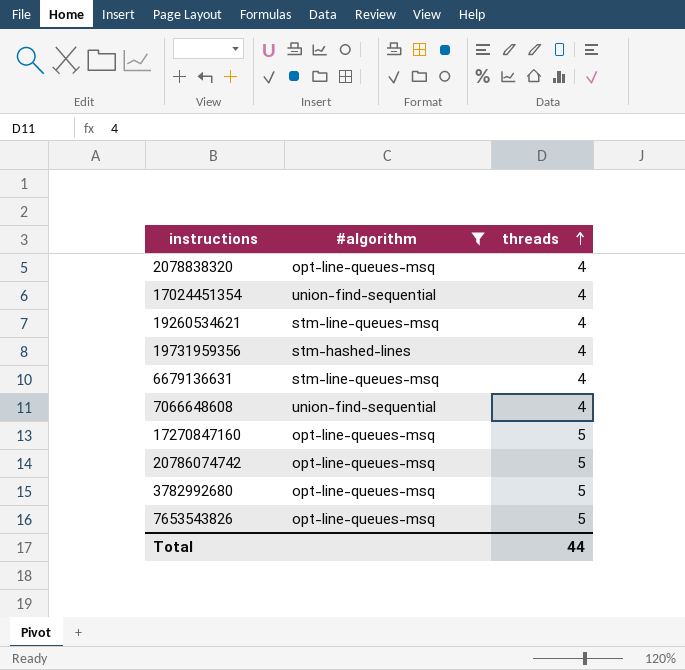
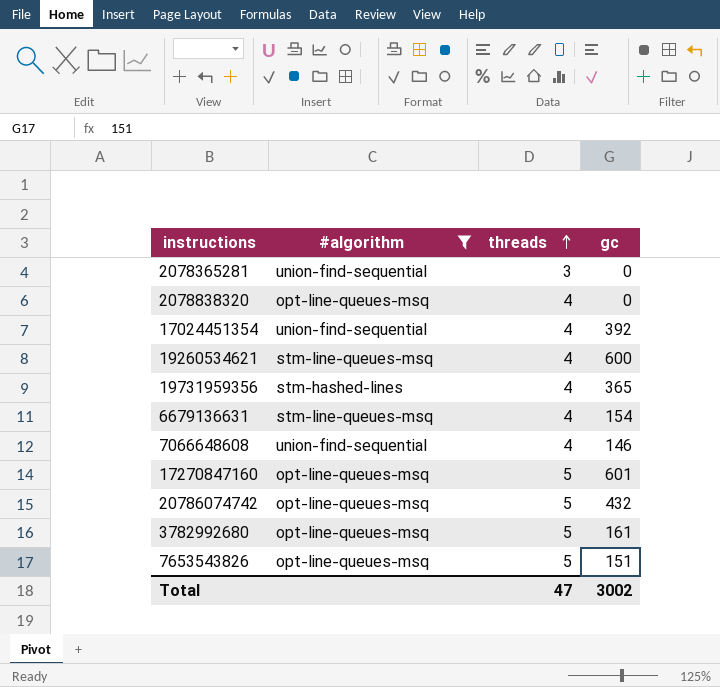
column gc | position: none -> 4
row 2078365281: none -> union-find-sequential | 3 | 0
Total | threads: 44 -> 47

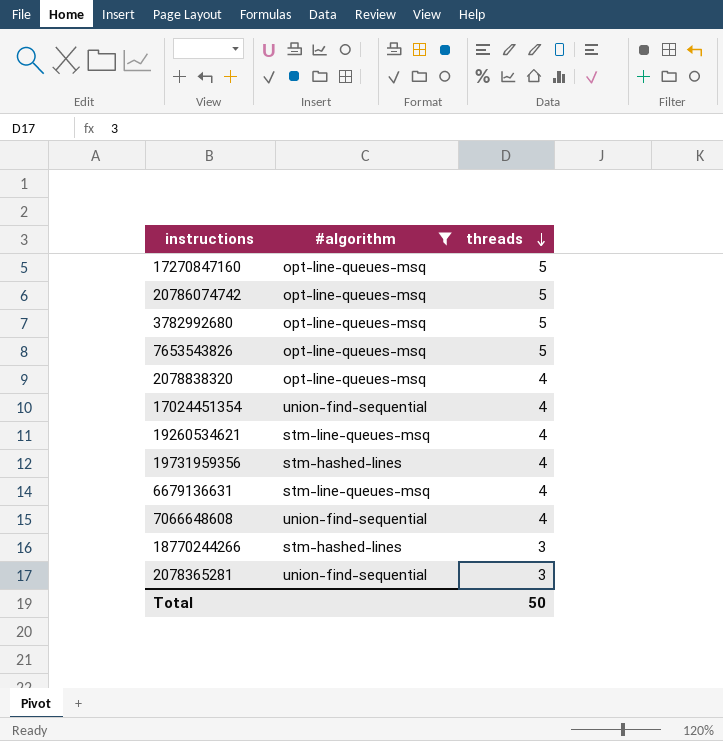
row order: threads ascending -> threads descending
column gc | position: 4 -> none
row 18770244266: none -> stm-hashed-lines | 3
Total | threads: 47 -> 50

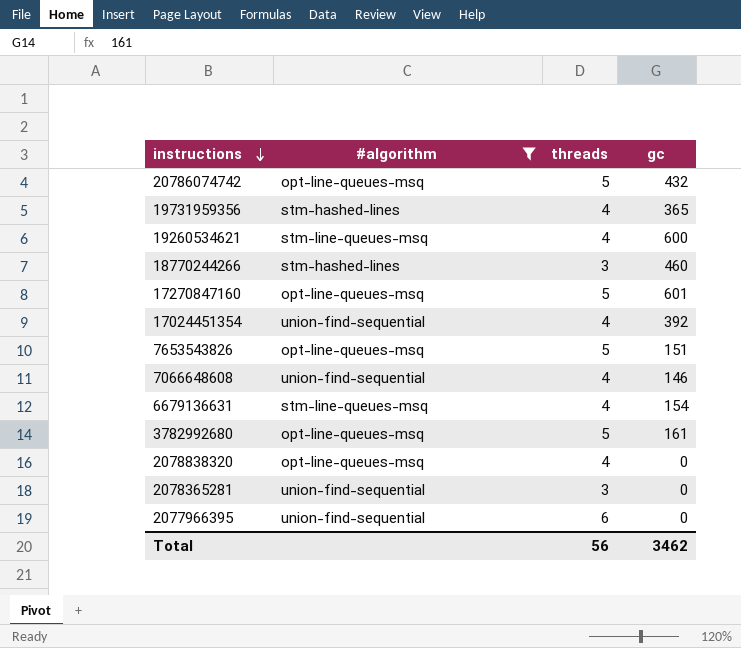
row order: threads descending -> instructions descending
column gc | position: none -> 4
row 2077966395: none -> union-find-sequential | 6 | 0
Total | threads: 50 -> 56

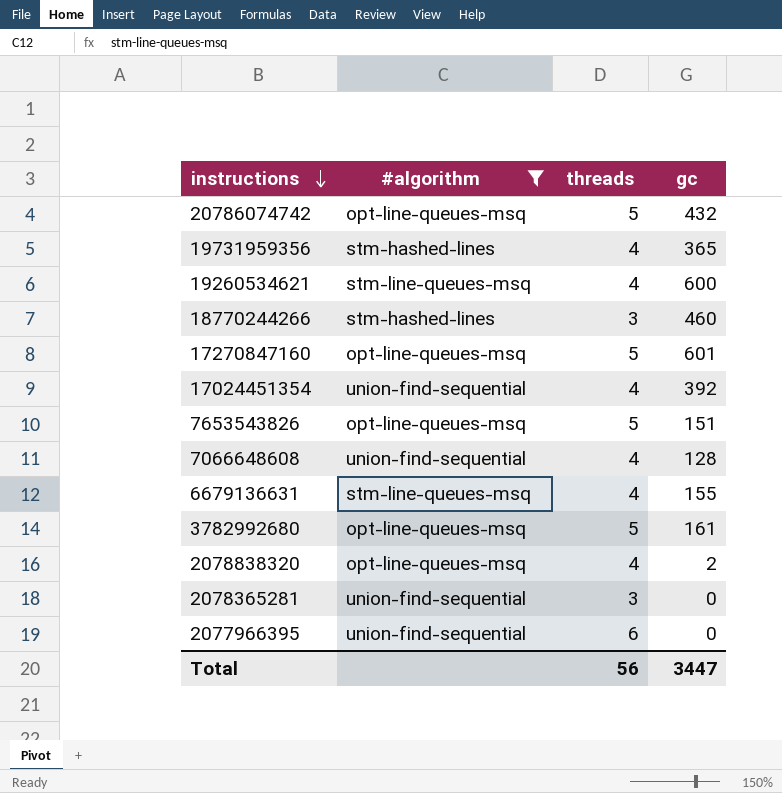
7066648608 | gc: 146 -> 128
6679136631 | gc: 154 -> 155
2078838320 | gc: 0 -> 2
Total | gc: 3462 -> 3447

